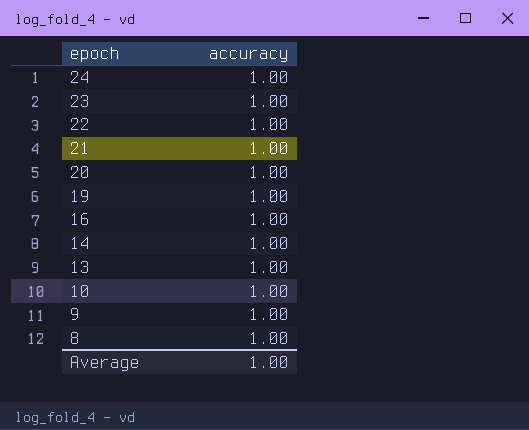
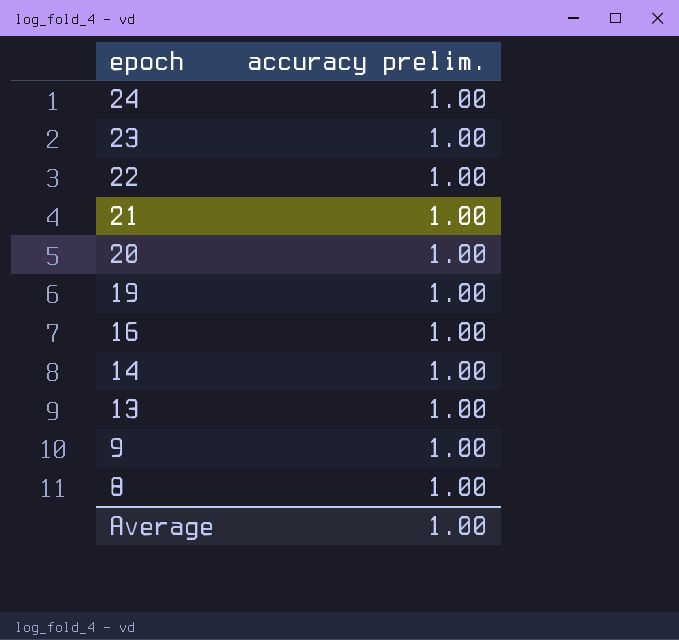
column name: accuracy -> accuracy prelim.
row 10: 1.00 -> none

